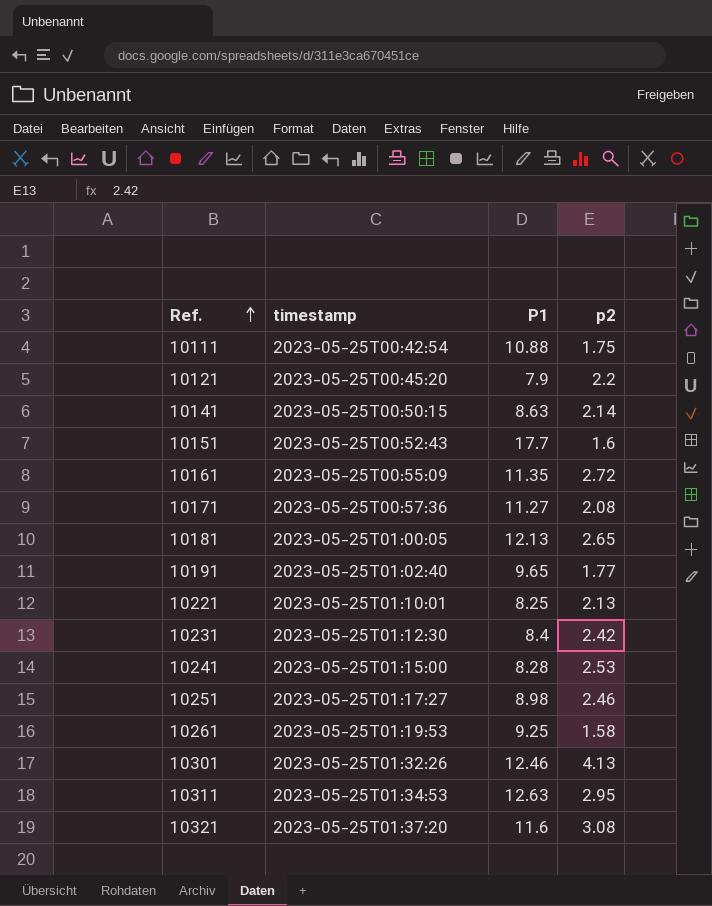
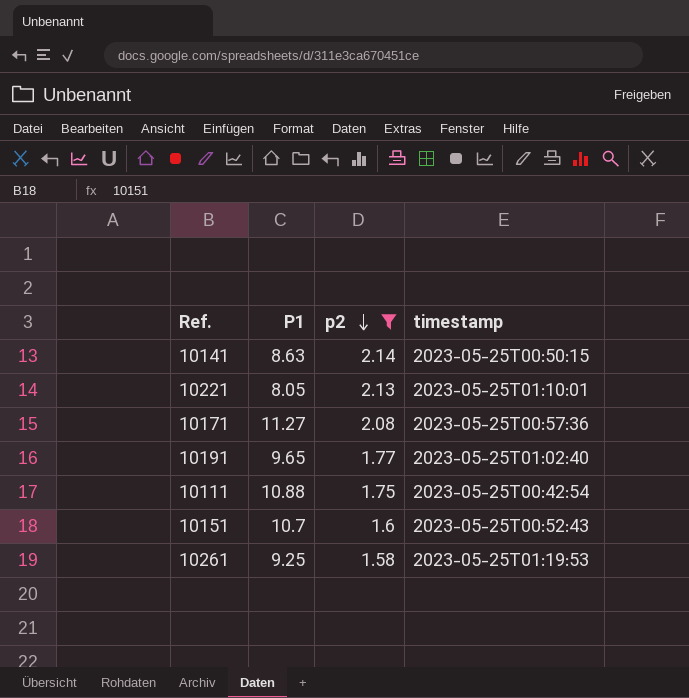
filter: none -> p2 <= 2.14
row order: Ref. ascending -> p2 descending
column timestamp | position: 2 -> 4
10221 | P1: 8.25 -> 8.05
10151 | P1: 17.7 -> 10.7

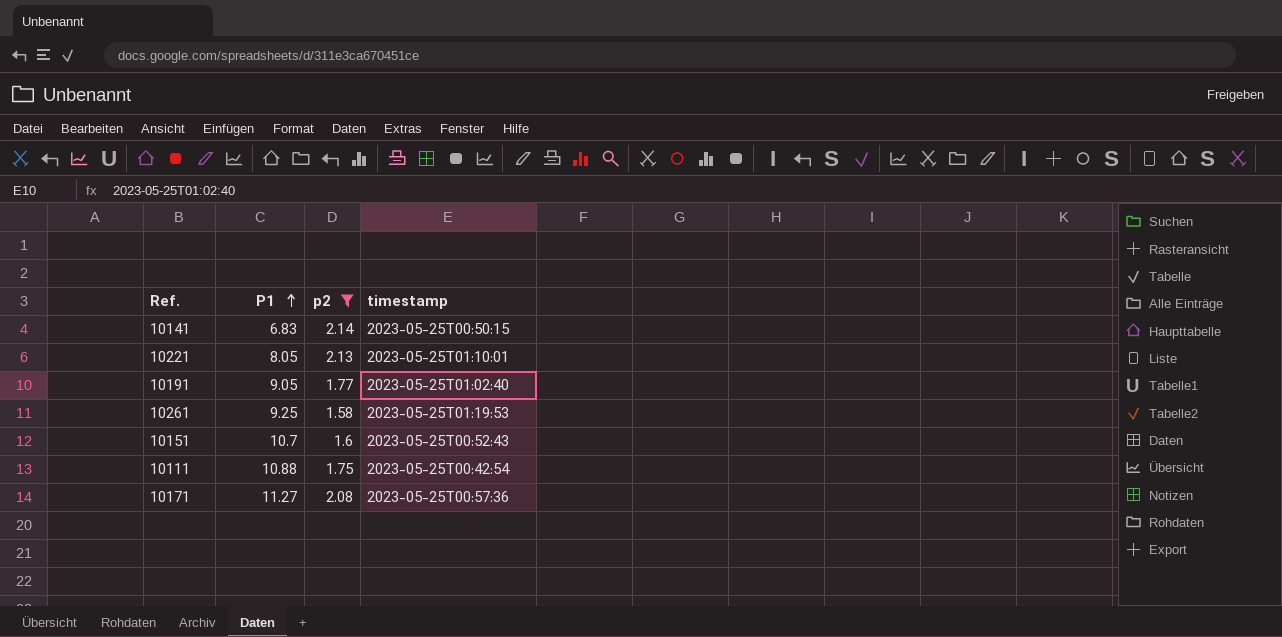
row order: p2 descending -> P1 ascending
10141 | P1: 8.63 -> 6.83
10191 | P1: 9.65 -> 9.05

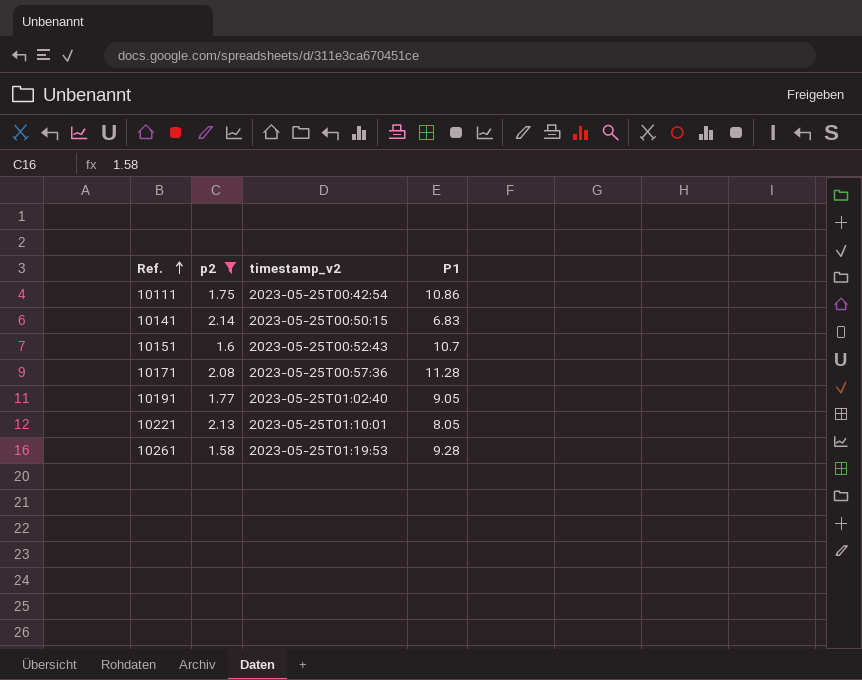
row order: P1 ascending -> Ref. ascending
column name: timestamp -> timestamp_v2
column P1 | position: 2 -> 4
10111 | P1: 10.88 -> 10.86
10171 | P1: 11.27 -> 11.28
10261 | P1: 9.25 -> 9.28

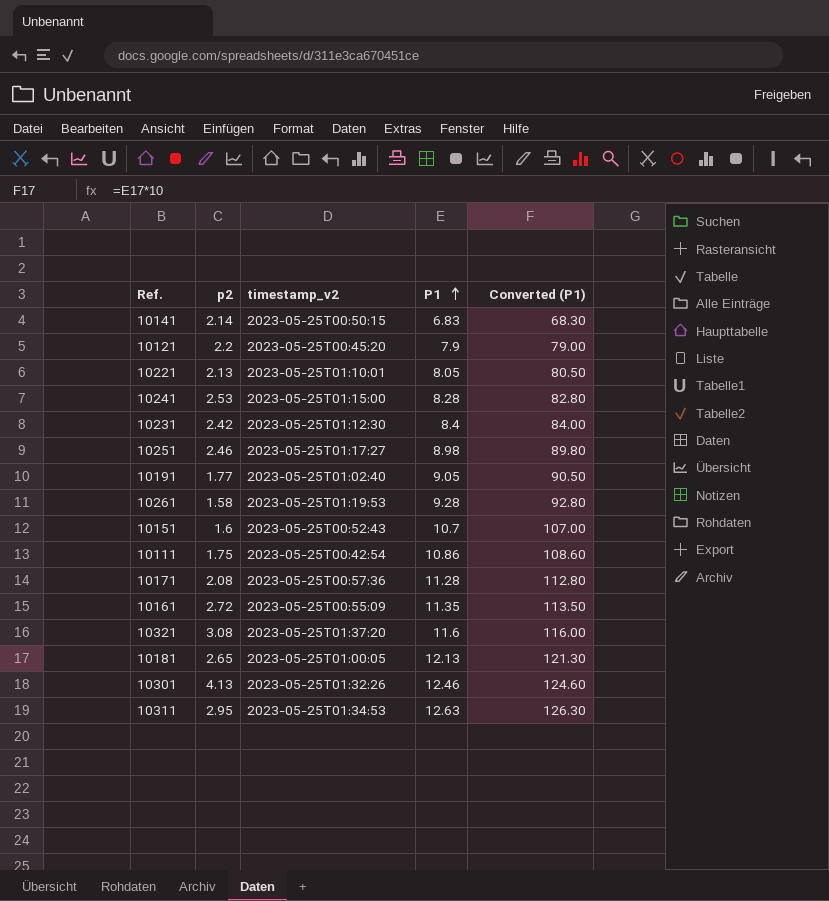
filter: p2 <= 2.14 -> none
row order: Ref. ascending -> P1 ascending
column Converted (P1) | formula: none -> [P1] * 10

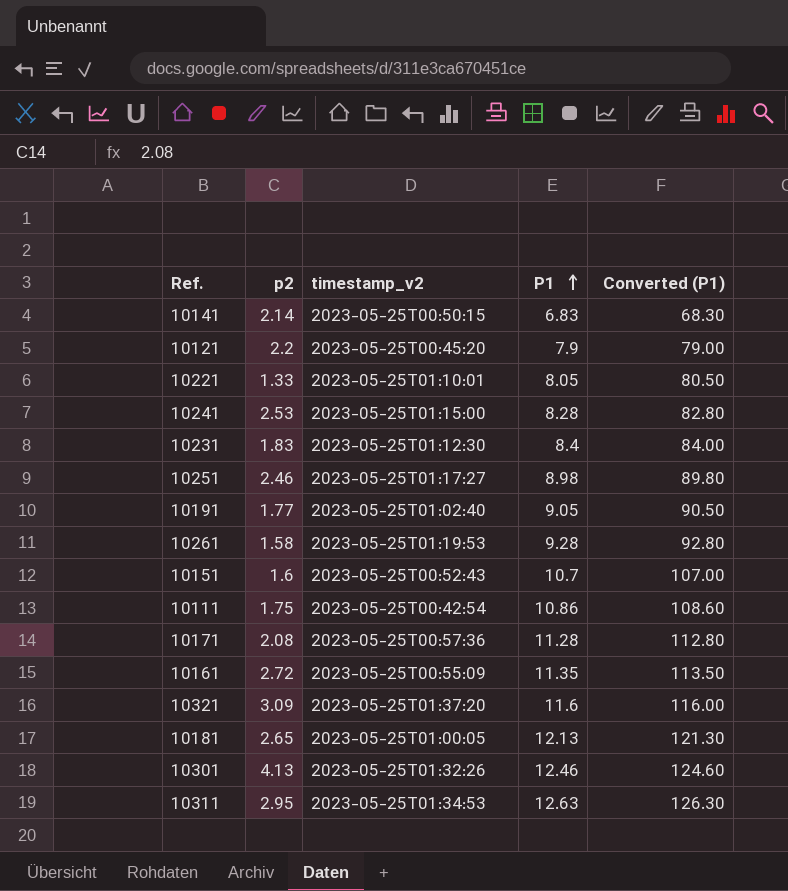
10221 | p2: 2.13 -> 1.33
10231 | p2: 2.42 -> 1.83
10321 | p2: 3.08 -> 3.09

